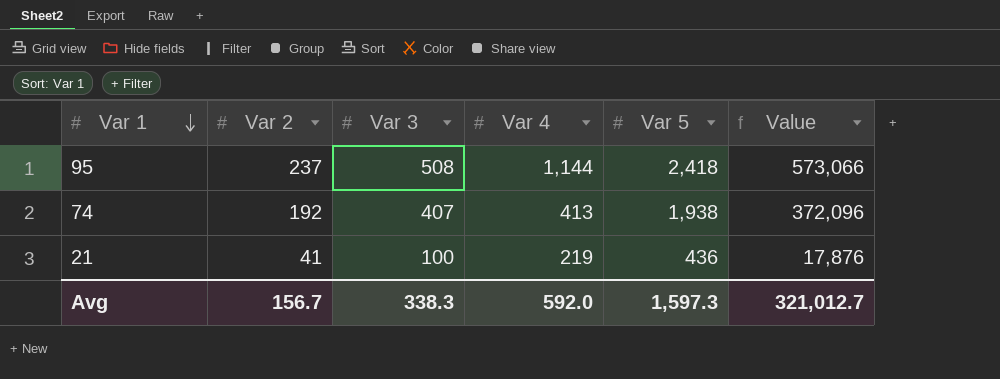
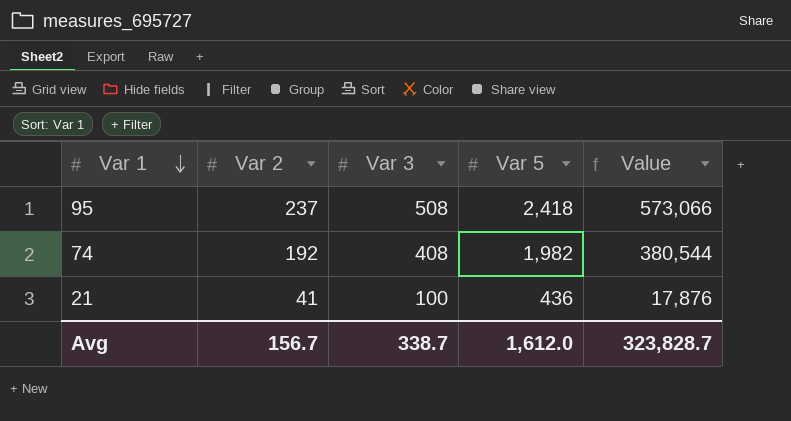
column Var 4 | position: 4 -> none
74 | Var 3: 407 -> 408
74 | Var 5: 1,938 -> 1,982
74 | Value: 372,096 -> 380,544
Avg | Var 3: 338.3 -> 338.7
Avg | Var 5: 1,597.3 -> 1,612.0
Avg | Value: 321,012.7 -> 323,828.7

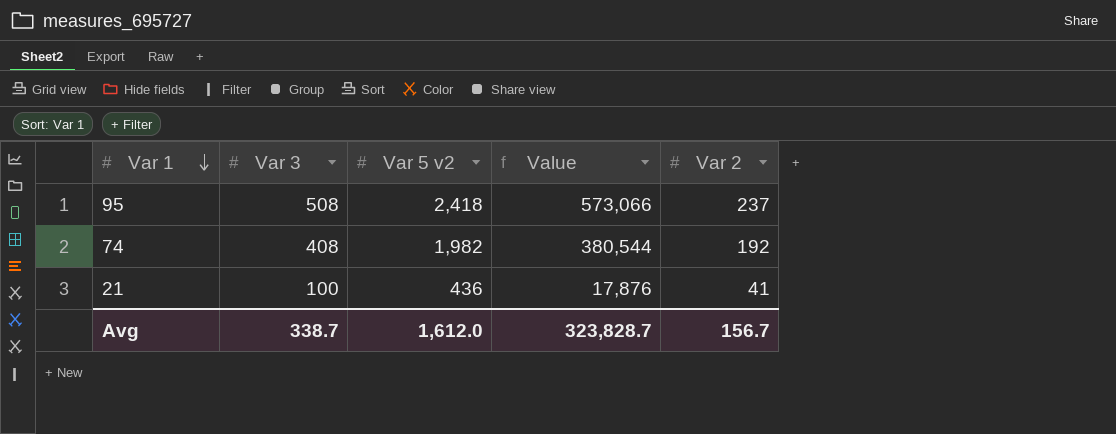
column name: Var 5 -> Var 5 v2
column Var 2 | position: 2 -> 5

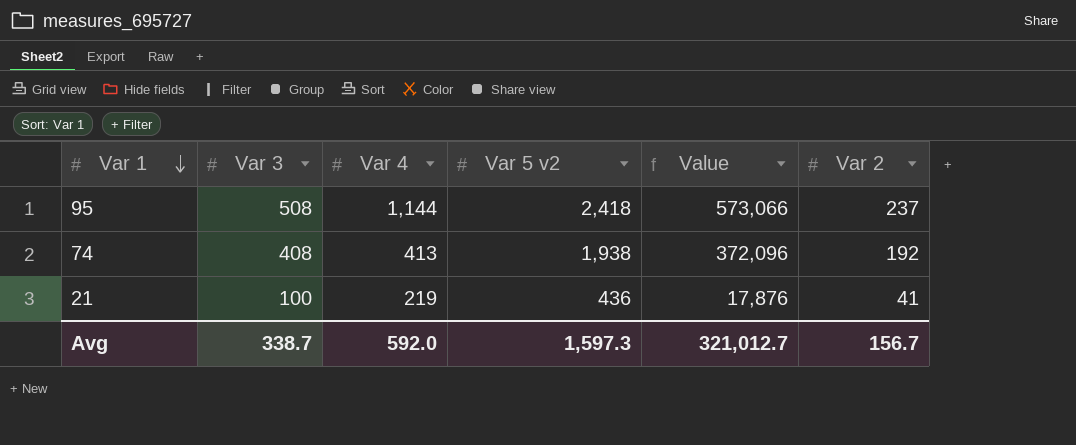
column Var 4 | position: none -> 3
74 | Var 5 v2: 1,982 -> 1,938
74 | Value: 380,544 -> 372,096
Avg | Var 5 v2: 1,612.0 -> 1,597.3
Avg | Value: 323,828.7 -> 321,012.7

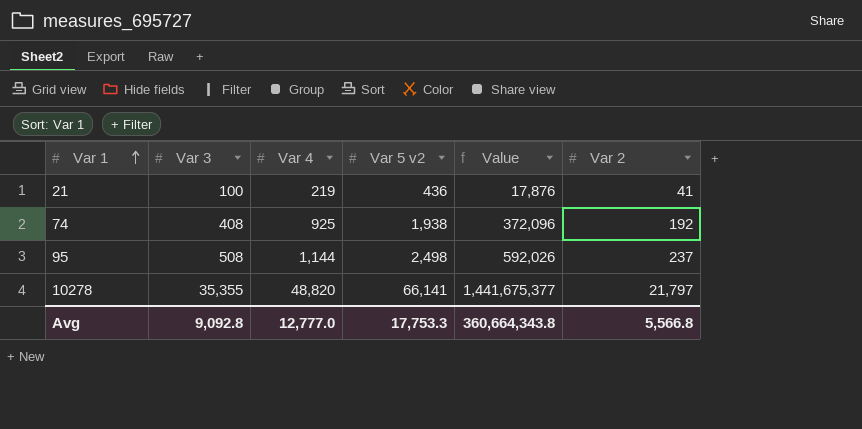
row order: Var 1 descending -> Var 1 ascending
74 | Var 4: 413 -> 925
95 | Var 5 v2: 2,418 -> 2,498
95 | Value: 573,066 -> 592,026
row 10278: none -> 35,355 | 48,820 | 66,141 | 1,441,675,377 | 21,797
Avg | Var 3: 338.7 -> 9,092.8
Avg | Var 4: 592.0 -> 12,777.0
Avg | Var 5 v2: 1,597.3 -> 17,753.3
Avg | Value: 321,012.7 -> 360,664,343.8
Avg | Var 2: 156.7 -> 5,566.8

